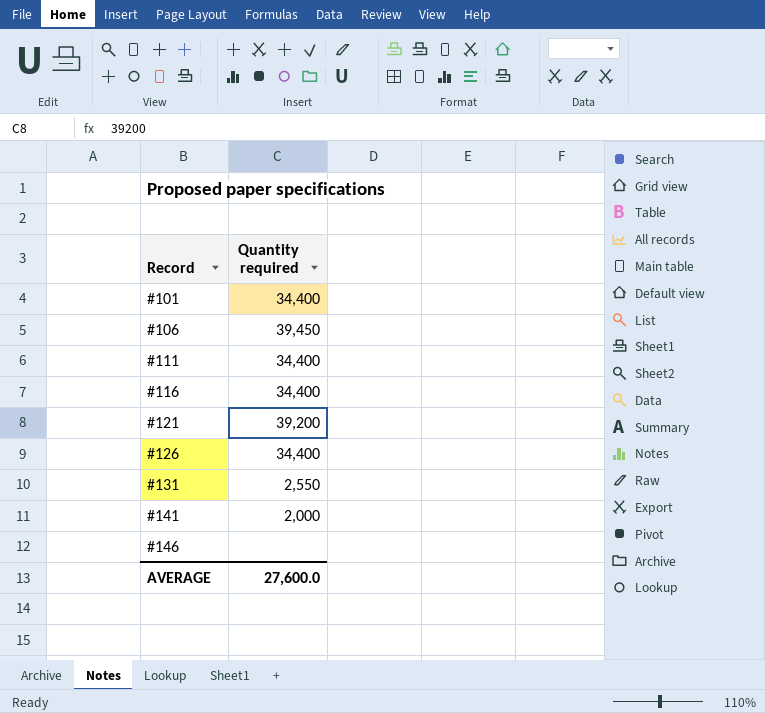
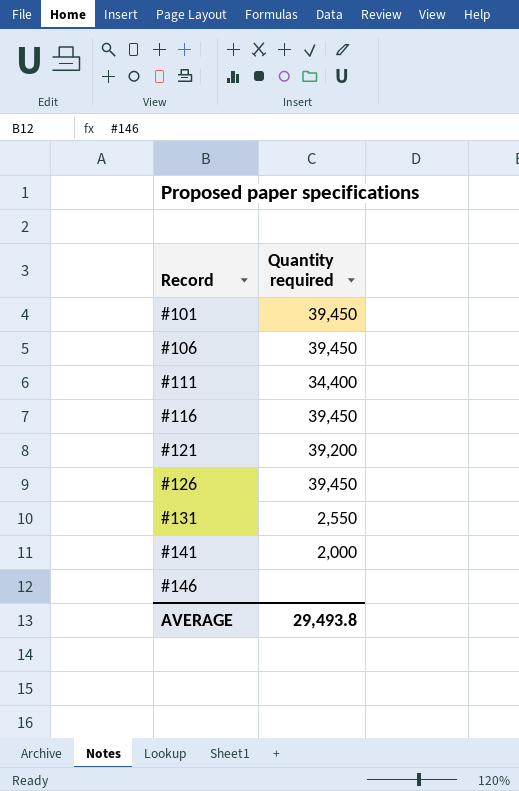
#101 | Quantity required: 34,400 -> 39,450
#116 | Quantity required: 34,400 -> 39,450
#126 | Quantity required: 34,400 -> 39,450
AVERAGE | Quantity required: 27,600.0 -> 29,493.8

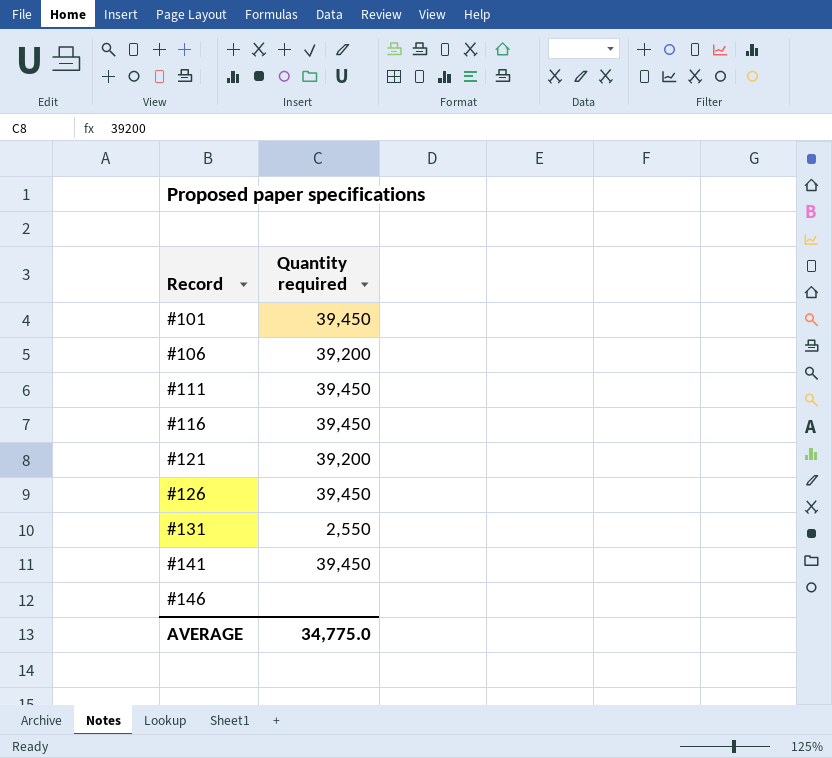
#106 | Quantity required: 39,450 -> 39,200
#111 | Quantity required: 34,400 -> 39,450
#141 | Quantity required: 2,000 -> 39,450
AVERAGE | Quantity required: 29,493.8 -> 34,775.0

